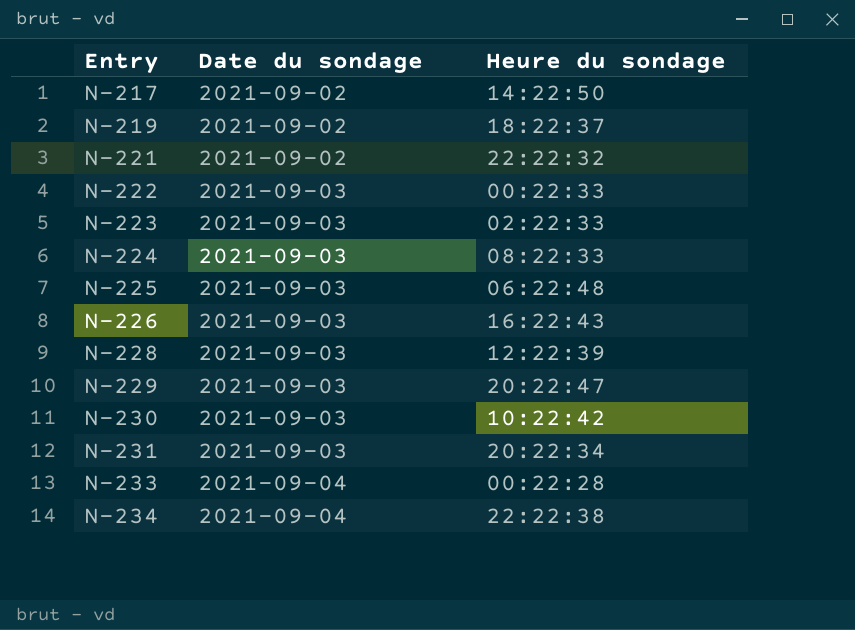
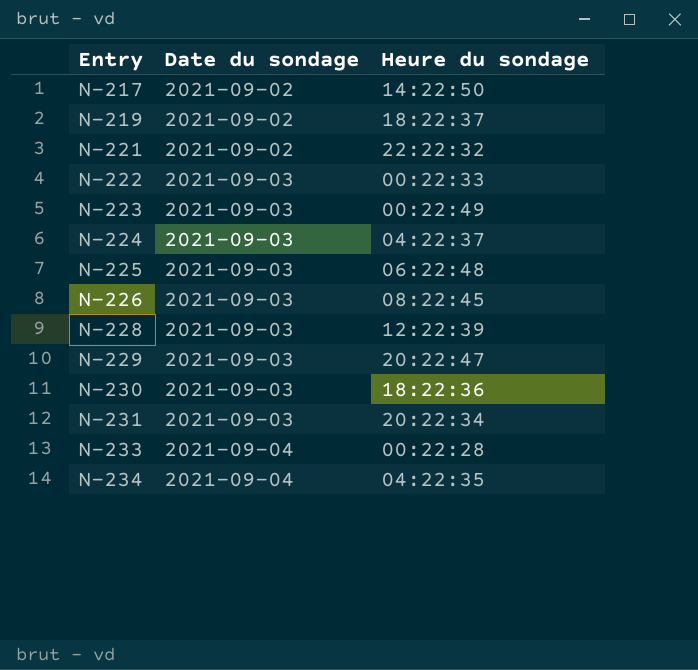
N-223 | Heure du sondage: 02:22:33 -> 00:22:49
N-224 | Heure du sondage: 08:22:33 -> 04:22:37
N-226 | Heure du sondage: 16:22:43 -> 08:22:45
N-230 | Heure du sondage: 10:22:42 -> 18:22:36
N-234 | Heure du sondage: 22:22:38 -> 04:22:35

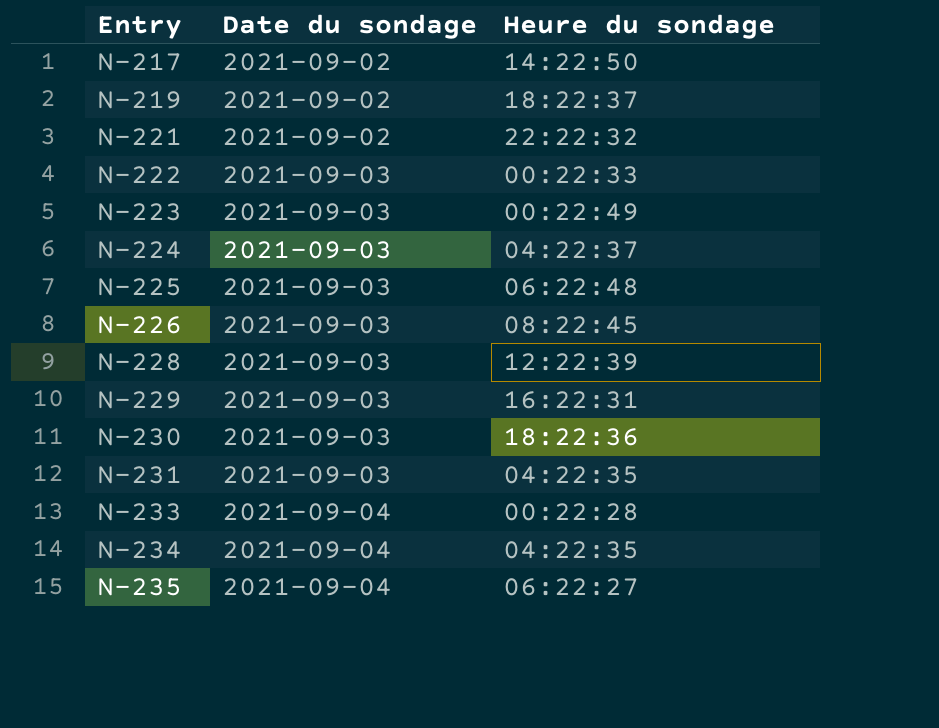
N-229 | Heure du sondage: 20:22:47 -> 16:22:31
N-231 | Heure du sondage: 20:22:34 -> 04:22:35
row N-235: none -> 2021-09-04 | 06:22:27

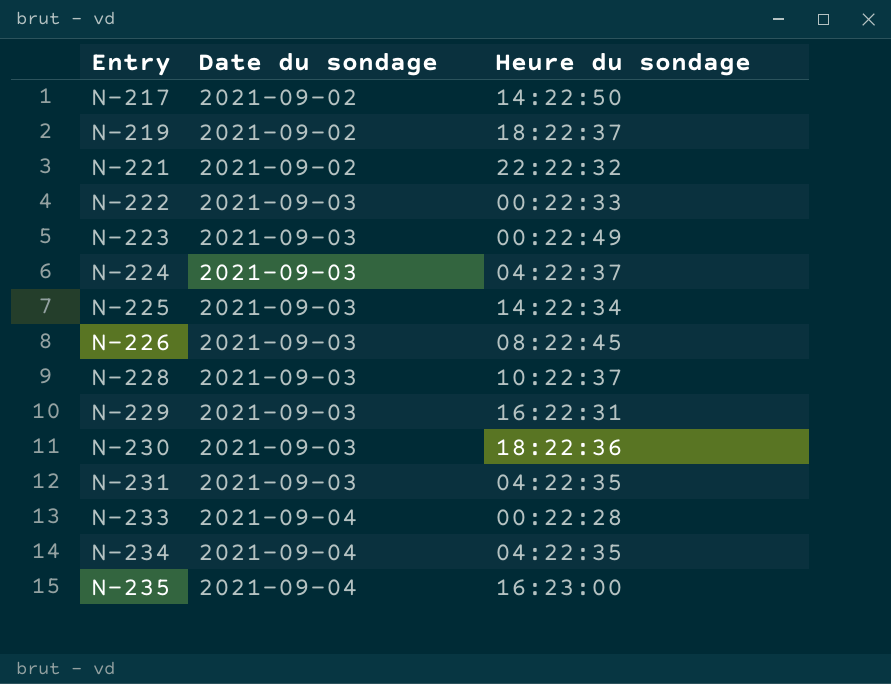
N-225 | Heure du sondage: 06:22:48 -> 14:22:34
N-228 | Heure du sondage: 12:22:39 -> 10:22:37
N-235 | Heure du sondage: 06:22:27 -> 16:23:00

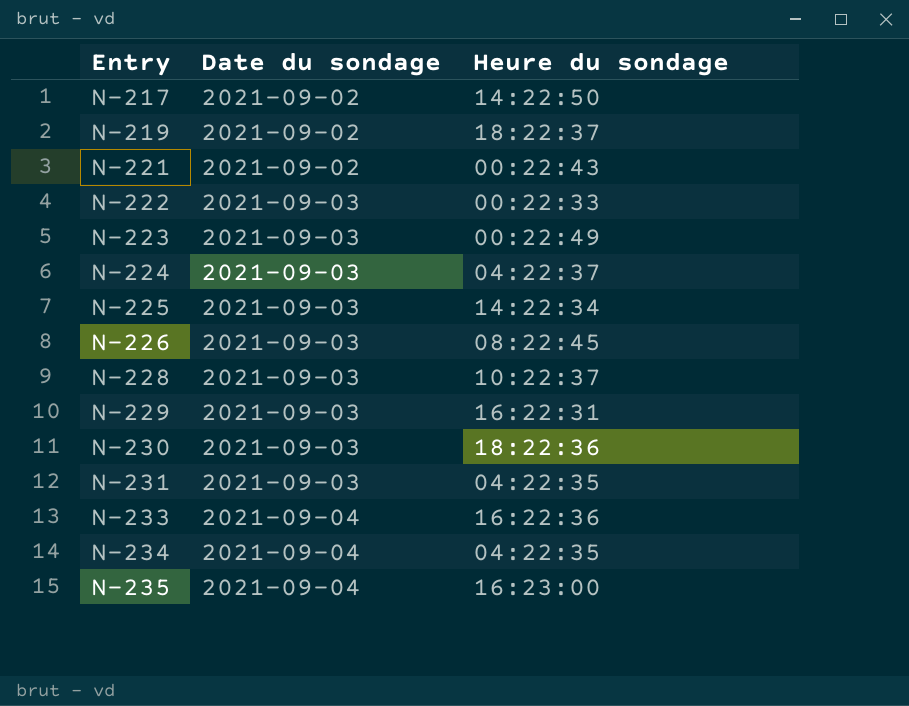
N-221 | Heure du sondage: 22:22:32 -> 00:22:43
N-233 | Heure du sondage: 00:22:28 -> 16:22:36

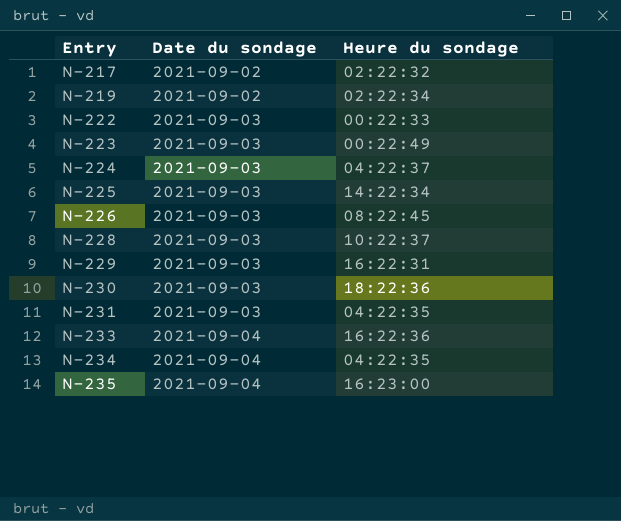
row N-221: 2021-09-02 | 00:22:43 -> none
N-217 | Heure du sondage: 14:22:50 -> 02:22:32
N-219 | Heure du sondage: 18:22:37 -> 02:22:34

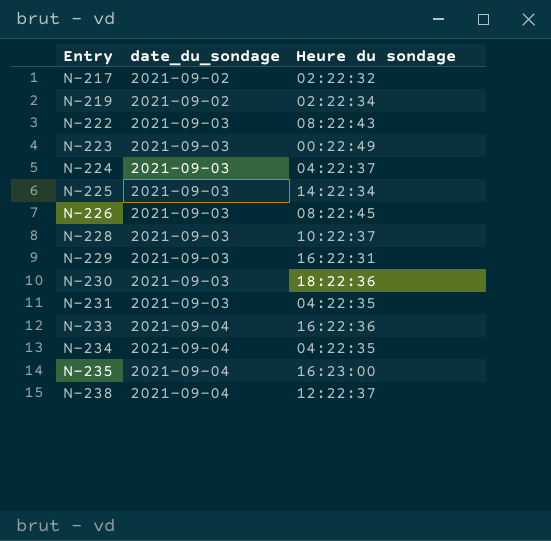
column name: Date du sondage -> date_du_sondage
N-222 | Heure du sondage: 00:22:33 -> 08:22:43
row N-238: none -> 2021-09-04 | 12:22:37

